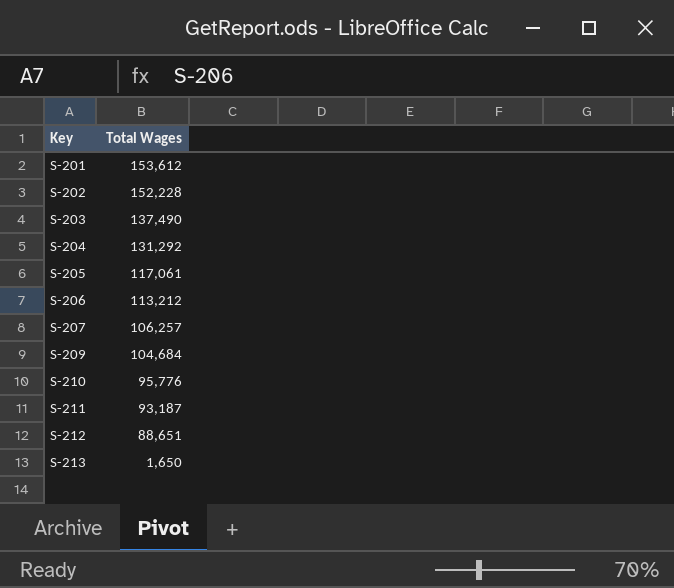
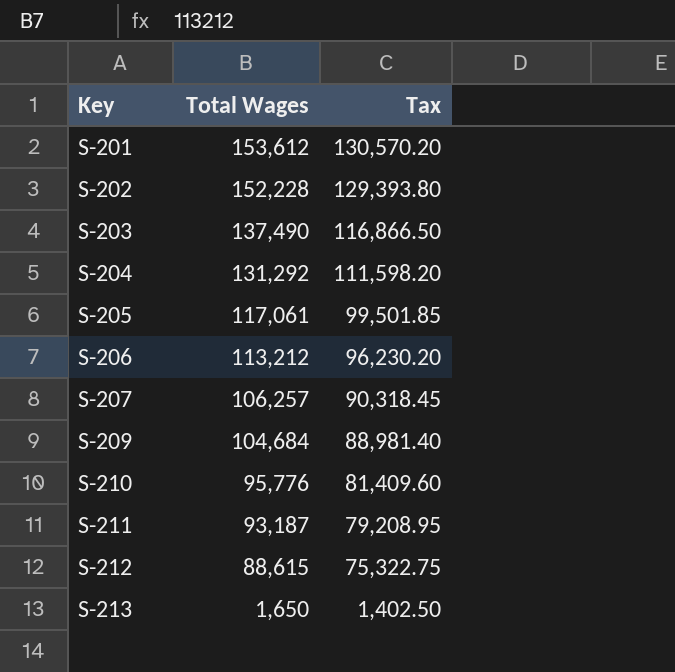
column Tax | formula: none -> [Total Wages] * 0.85
S-212 | Total Wages: 88,651 -> 88,615

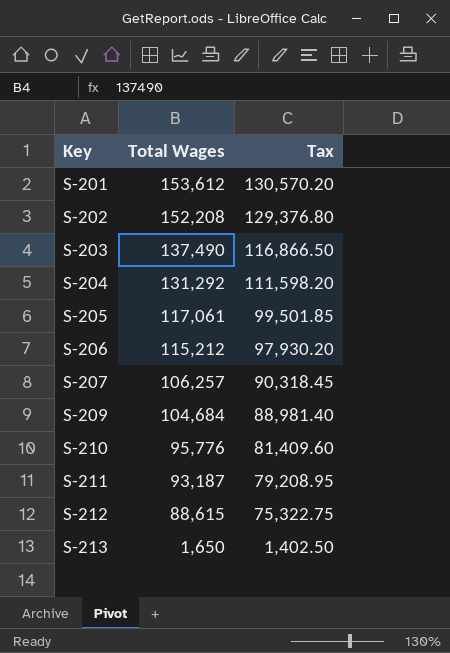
S-202 | Total Wages: 152,228 -> 152,208
S-202 | Tax: 129,393.80 -> 129,376.80
S-206 | Total Wages: 113,212 -> 115,212
S-206 | Tax: 96,230.20 -> 97,930.20

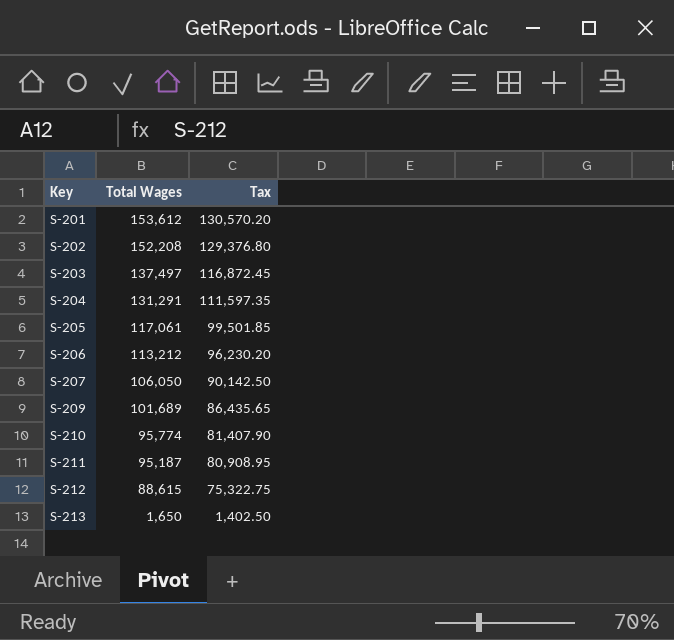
S-203 | Total Wages: 137,490 -> 137,497
S-203 | Tax: 116,866.50 -> 116,872.45
S-204 | Total Wages: 131,292 -> 131,291
S-204 | Tax: 111,598.20 -> 111,597.35
S-206 | Total Wages: 115,212 -> 113,212
S-206 | Tax: 97,930.20 -> 96,230.20
S-207 | Total Wages: 106,257 -> 106,050
S-207 | Tax: 90,318.45 -> 90,142.50
S-209 | Total Wages: 104,684 -> 101,689
S-209 | Tax: 88,981.40 -> 86,435.65
S-210 | Total Wages: 95,776 -> 95,774
S-210 | Tax: 81,409.60 -> 81,407.90
S-211 | Total Wages: 93,187 -> 95,187
S-211 | Tax: 79,208.95 -> 80,908.95

